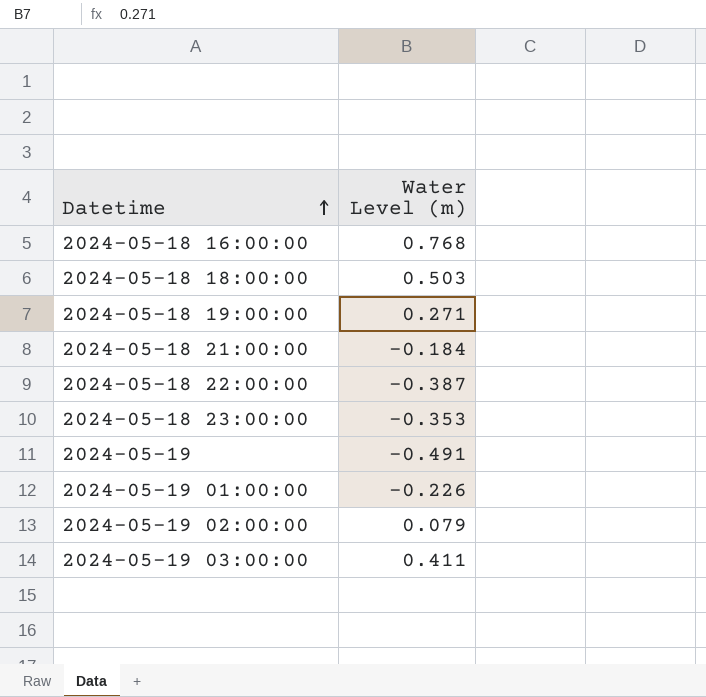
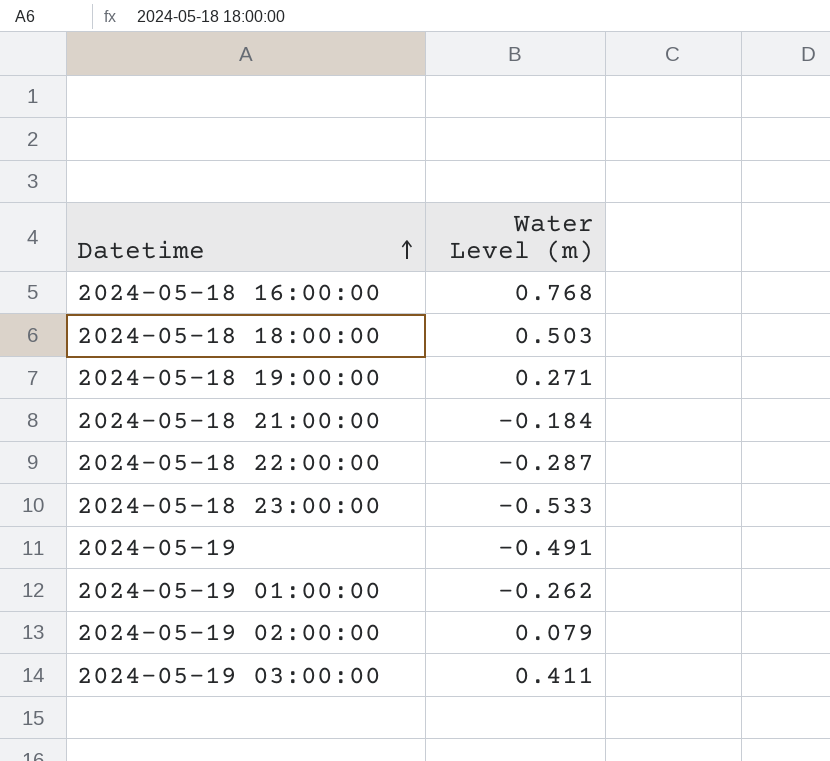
2024-05-18 22:00:00 | Water Level (m): -0.387 -> -0.287
2024-05-18 23:00:00 | Water Level (m): -0.353 -> -0.533
2024-05-19 01:00:00 | Water Level (m): -0.226 -> -0.262

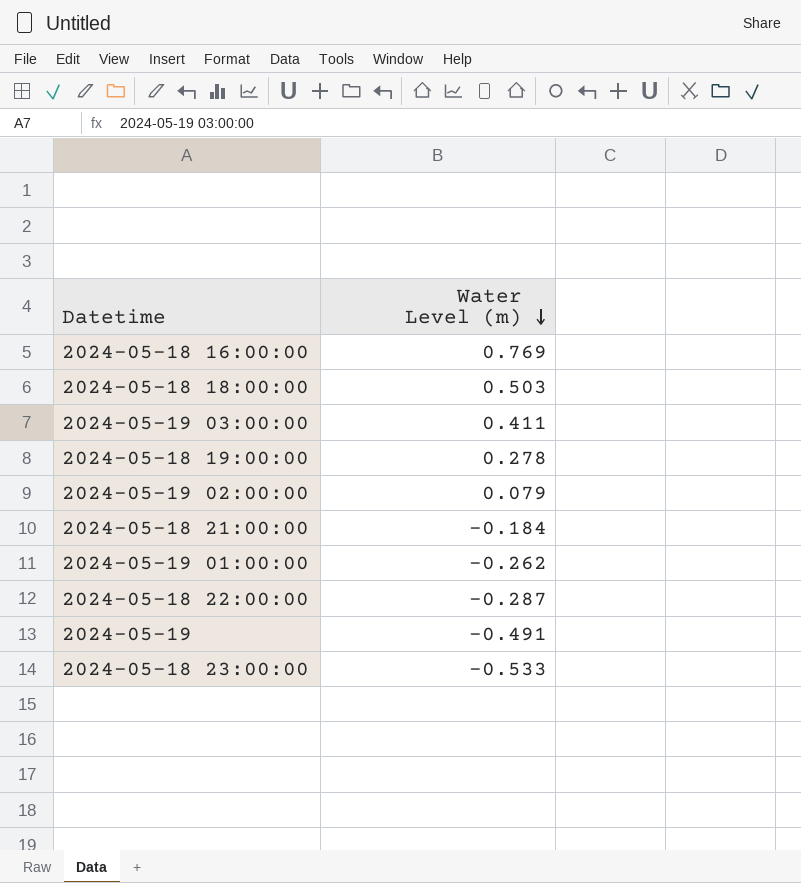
row order: Datetime ascending -> Water Level (m) descending
2024-05-18 16:00:00 | Water Level (m): 0.768 -> 0.769
2024-05-18 19:00:00 | Water Level (m): 0.271 -> 0.278

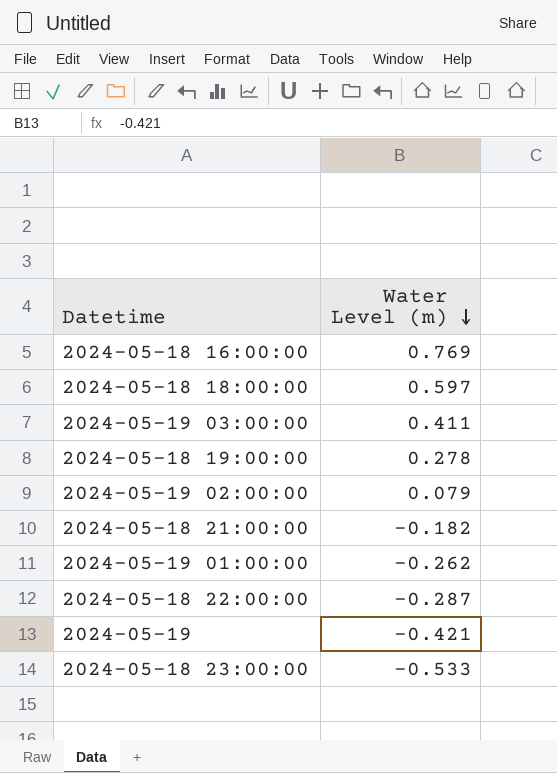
2024-05-18 18:00:00 | Water Level (m): 0.503 -> 0.597
2024-05-18 21:00:00 | Water Level (m): -0.184 -> -0.182
2024-05-19 | Water Level (m): -0.491 -> -0.421

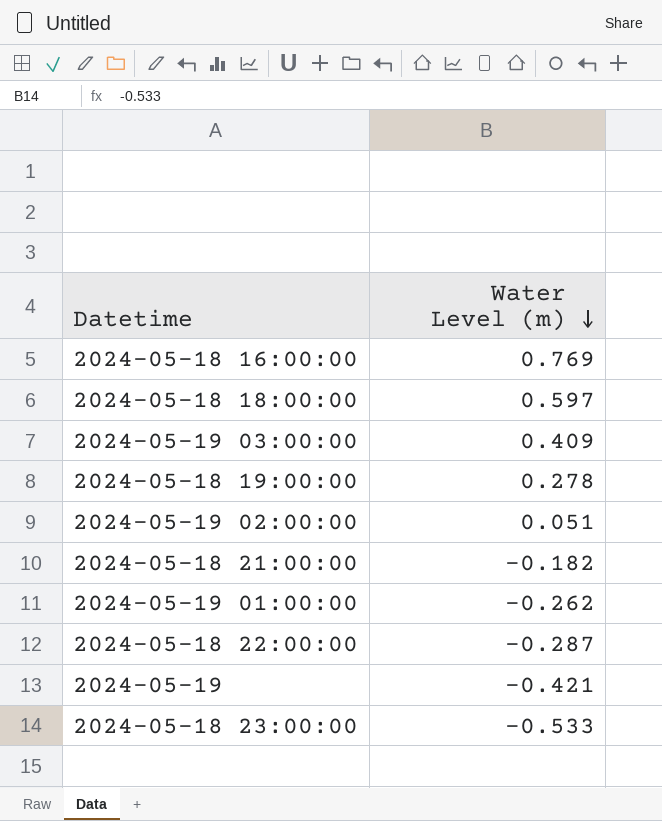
2024-05-19 03:00:00 | Water Level (m): 0.411 -> 0.409
2024-05-19 02:00:00 | Water Level (m): 0.079 -> 0.051

